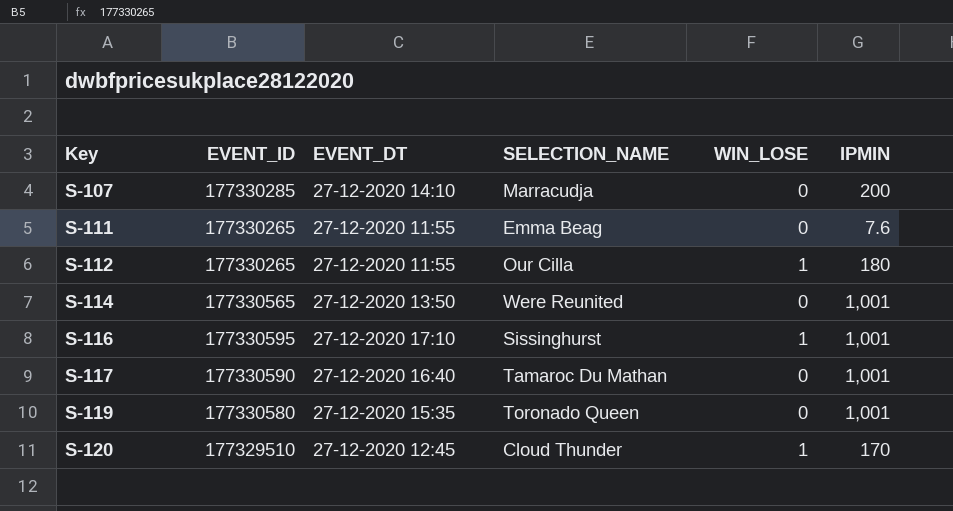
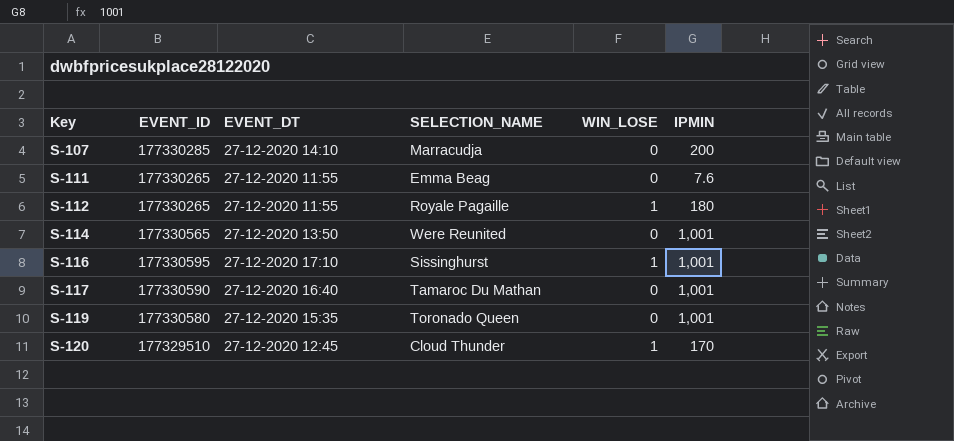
S-112 | SELECTION_NAME: Our Cilla -> Royale Pagaille

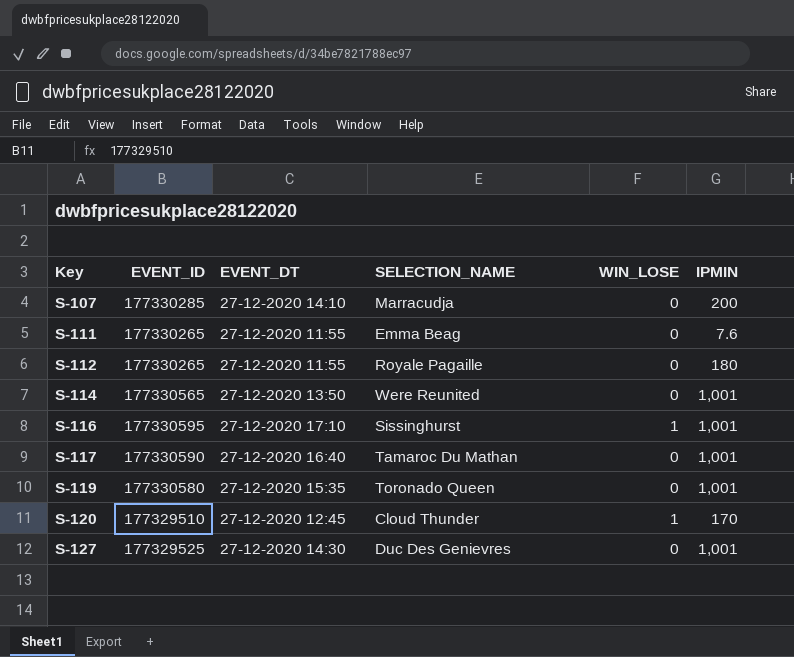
S-112 | WIN_LOSE: 1 -> 0
row S-127: none -> 177329525 | 27-12-2020 14:30 | Duc Des Genievres | 0 | 1,001

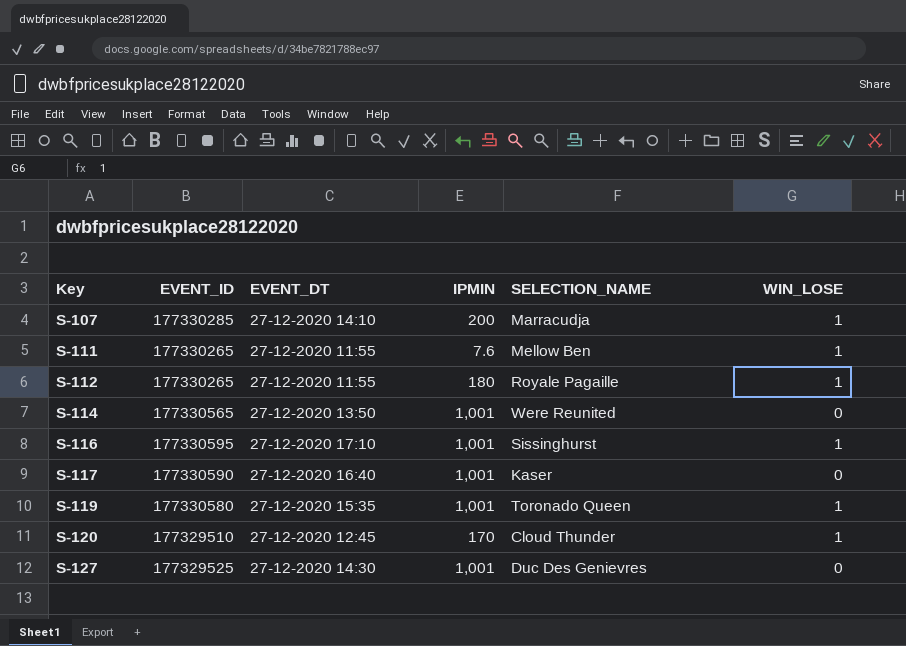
column IPMIN | position: 6 -> 4
S-107 | WIN_LOSE: 0 -> 1
S-111 | SELECTION_NAME: Emma Beag -> Mellow Ben
S-111 | WIN_LOSE: 0 -> 1
S-112 | WIN_LOSE: 0 -> 1
S-117 | SELECTION_NAME: Tamaroc Du Mathan -> Kaser
S-119 | WIN_LOSE: 0 -> 1

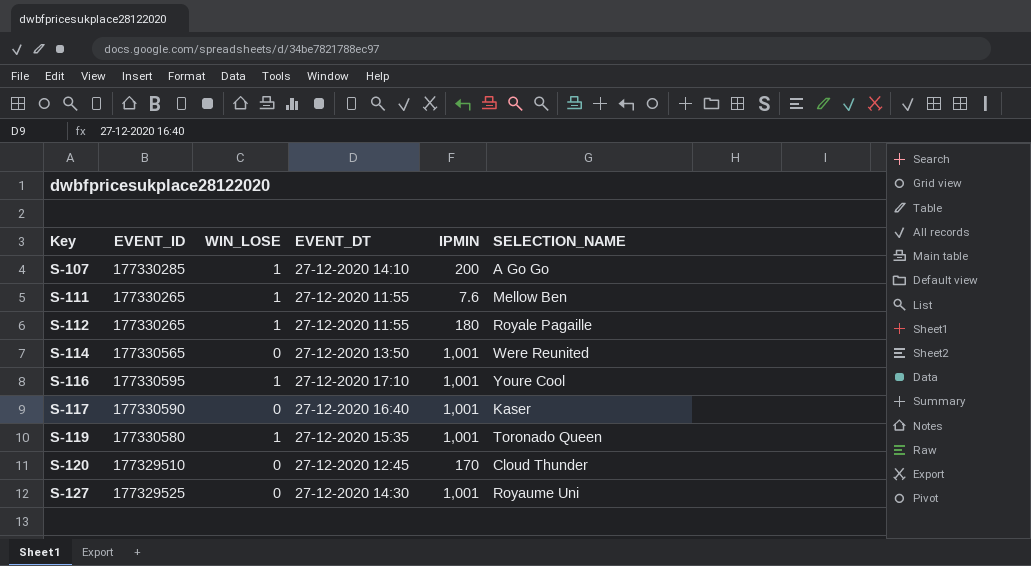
column WIN_LOSE | position: 6 -> 3
S-107 | SELECTION_NAME: Marracudja -> A Go Go
S-116 | SELECTION_NAME: Sissinghurst -> Youre Cool
S-120 | WIN_LOSE: 1 -> 0
S-127 | SELECTION_NAME: Duc Des Genievres -> Royaume Uni

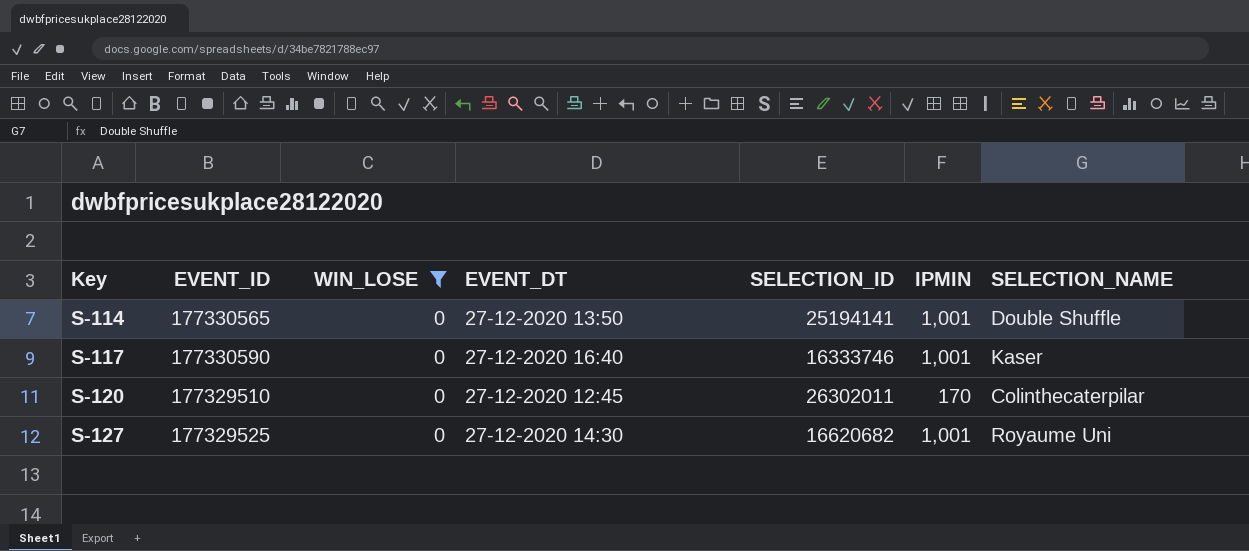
filter: none -> WIN_LOSE = 0
column SELECTION_ID | position: none -> 5
S-114 | SELECTION_NAME: Were Reunited -> Double Shuffle
S-120 | SELECTION_NAME: Cloud Thunder -> Colinthecaterpilar

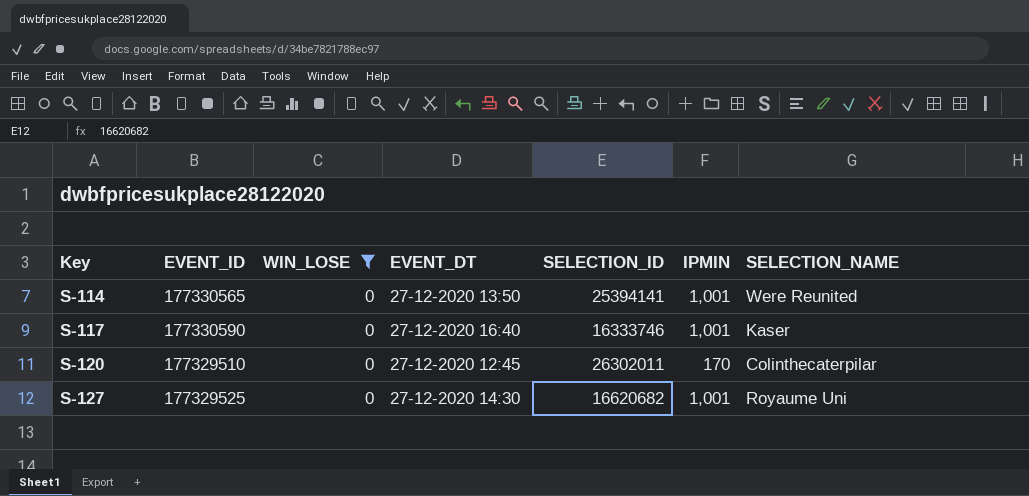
S-114 | SELECTION_ID: 25194141 -> 25394141
S-114 | SELECTION_NAME: Double Shuffle -> Were Reunited

